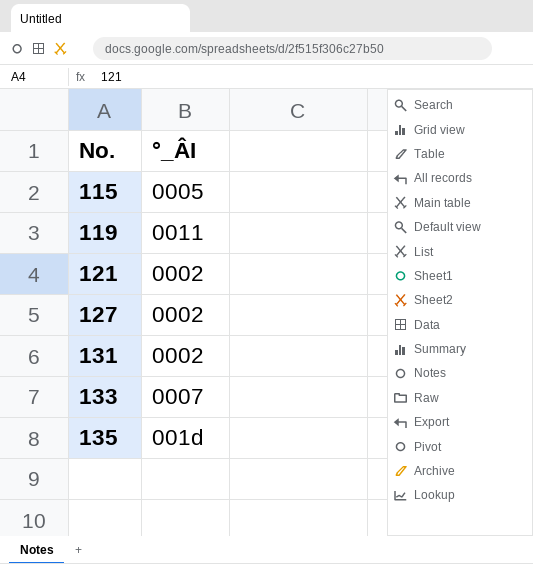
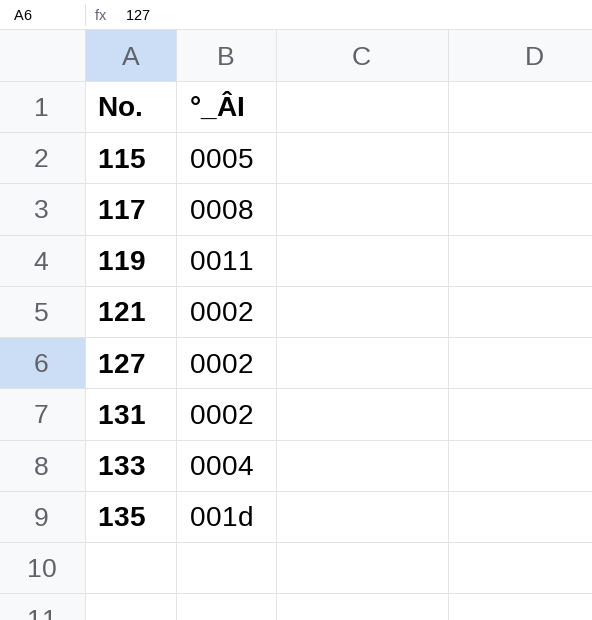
row 117: none -> 0008
133 | °_ÂI: 0007 -> 0004

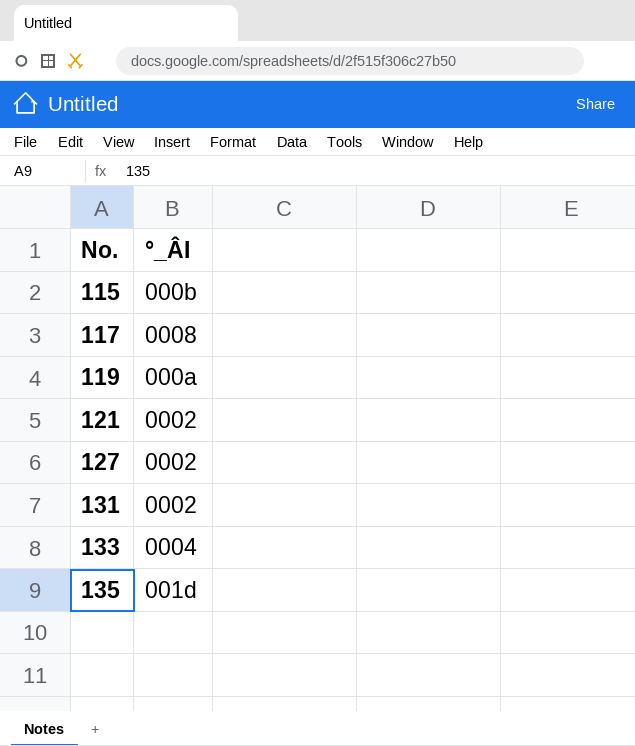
115 | °_ÂI: 0005 -> 000b
119 | °_ÂI: 0011 -> 000a

